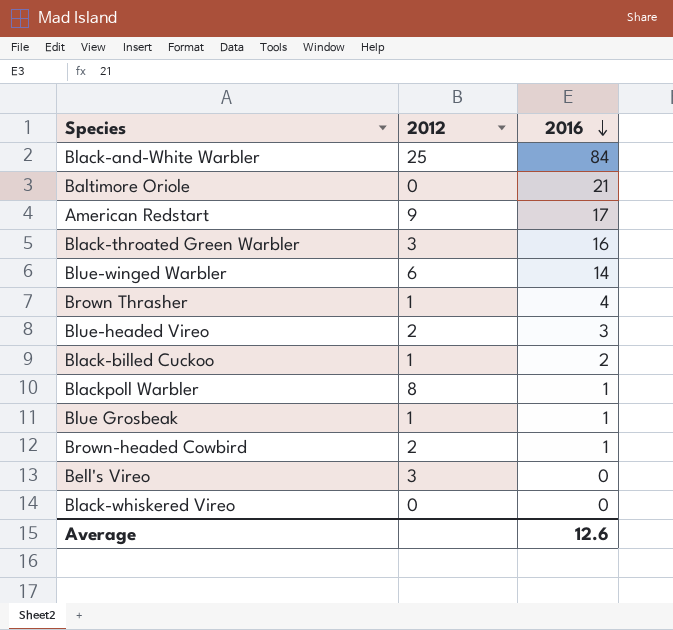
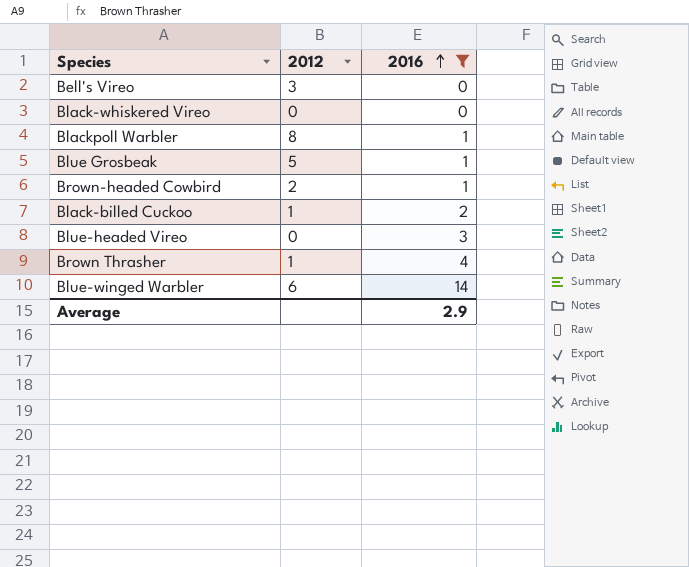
filter: none -> 2016 <= 14
row order: 2016 descending -> 2016 ascending
Blue Grosbeak | 2012: 1 -> 5
Blue-headed Vireo | 2012: 2 -> 0
Average | 2016: 12.6 -> 2.9

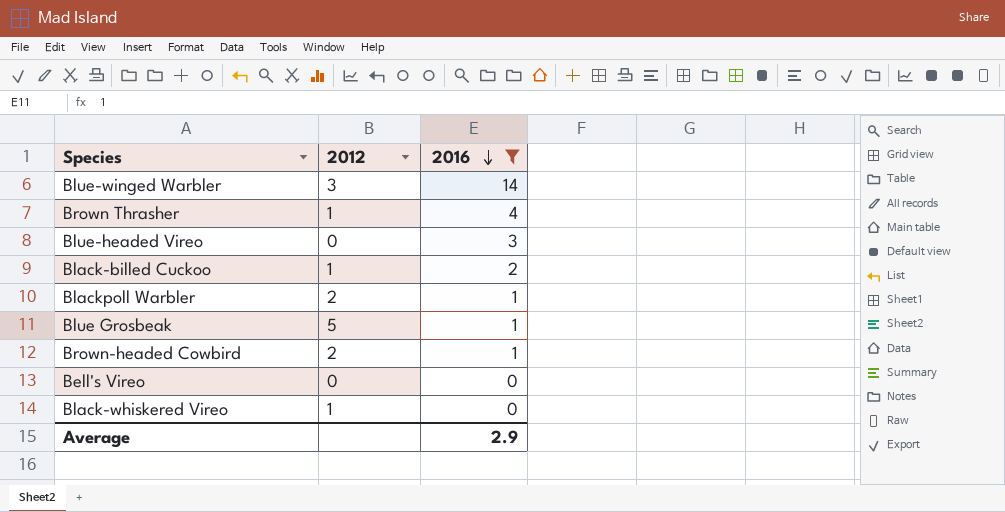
row order: 2016 ascending -> 2016 descending
Blue-winged Warbler | 2012: 6 -> 3
Blackpoll Warbler | 2012: 8 -> 2
Bell's Vireo | 2012: 3 -> 0
Black-whiskered Vireo | 2012: 0 -> 1

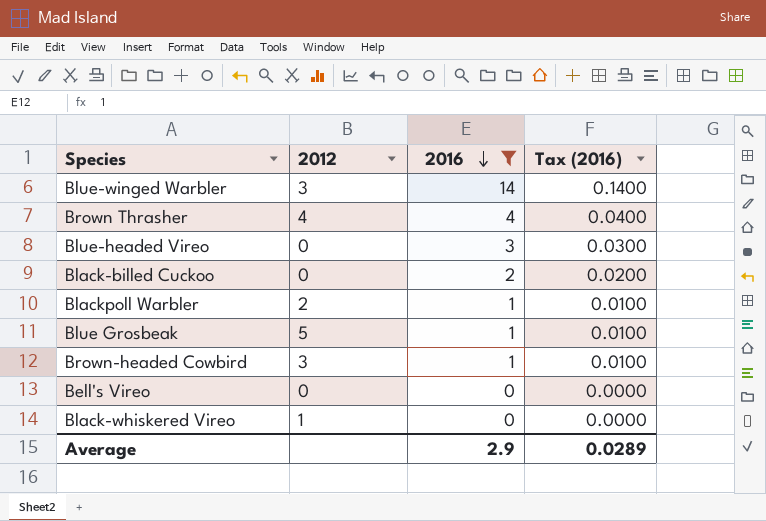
column Tax (2016) | formula: none -> [2016] * 0.01
Brown Thrasher | 2012: 1 -> 4
Black-billed Cuckoo | 2012: 1 -> 0
Brown-headed Cowbird | 2012: 2 -> 3

